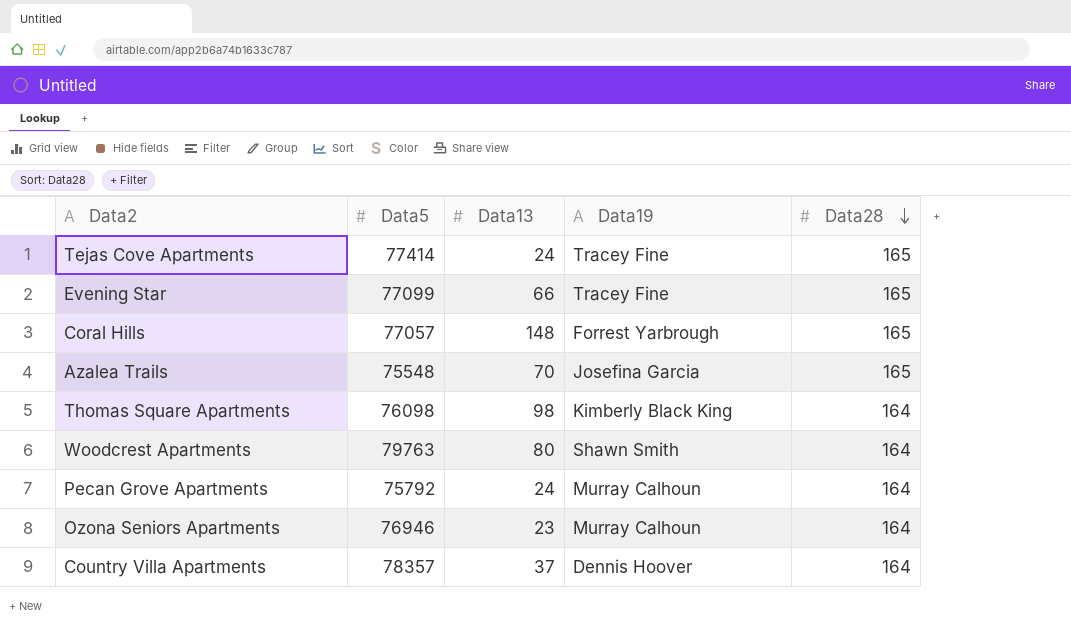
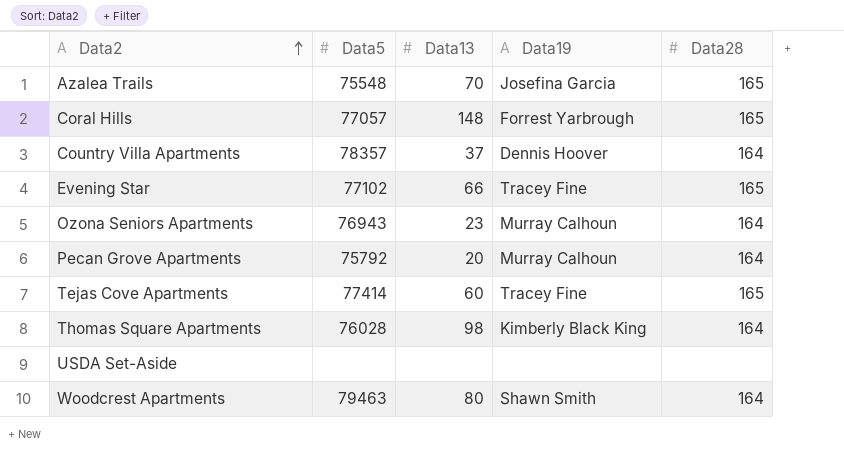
row order: Data28 descending -> Data2 ascending
Evening Star | Data5: 77099 -> 77102
Ozona Seniors Apartments | Data5: 76946 -> 76943
Pecan Grove Apartments | Data13: 24 -> 20
Tejas Cove Apartments | Data13: 24 -> 60
Thomas Square Apartments | Data5: 76098 -> 76028
row USDA Set-Aside: none -> none | none | none | none
Woodcrest Apartments | Data5: 79763 -> 79463

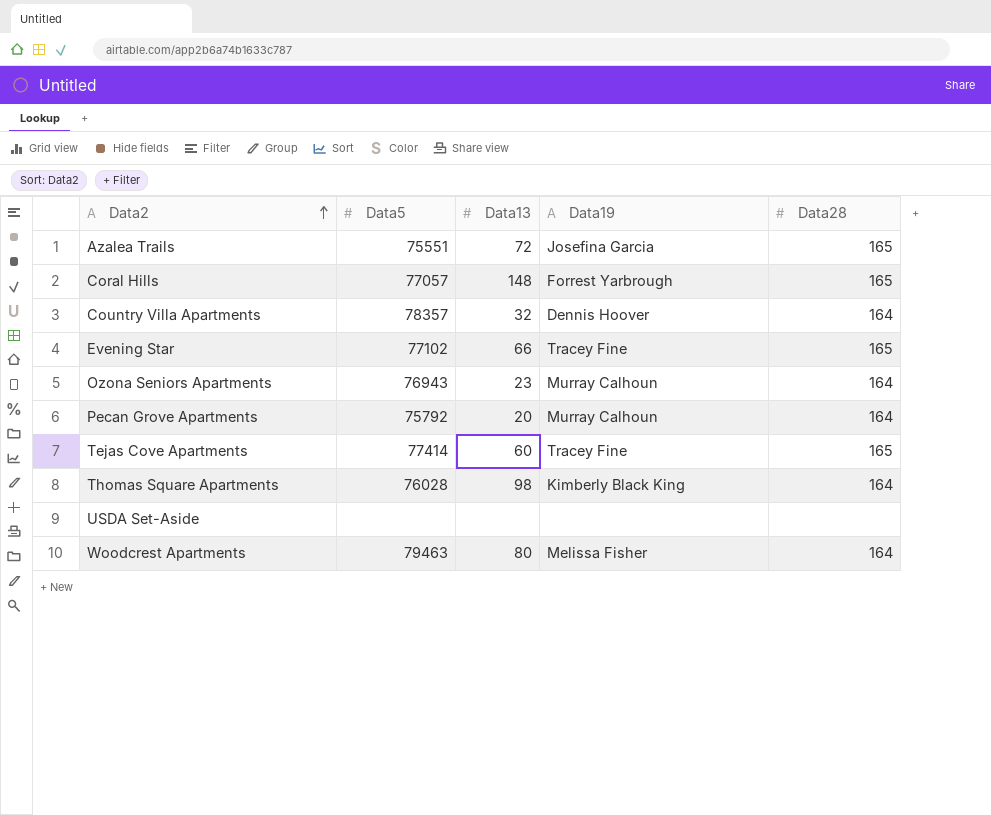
Azalea Trails | Data5: 75548 -> 75551
Azalea Trails | Data13: 70 -> 72
Country Villa Apartments | Data13: 37 -> 32
Woodcrest Apartments | Data19: Shawn Smith -> Melissa Fisher

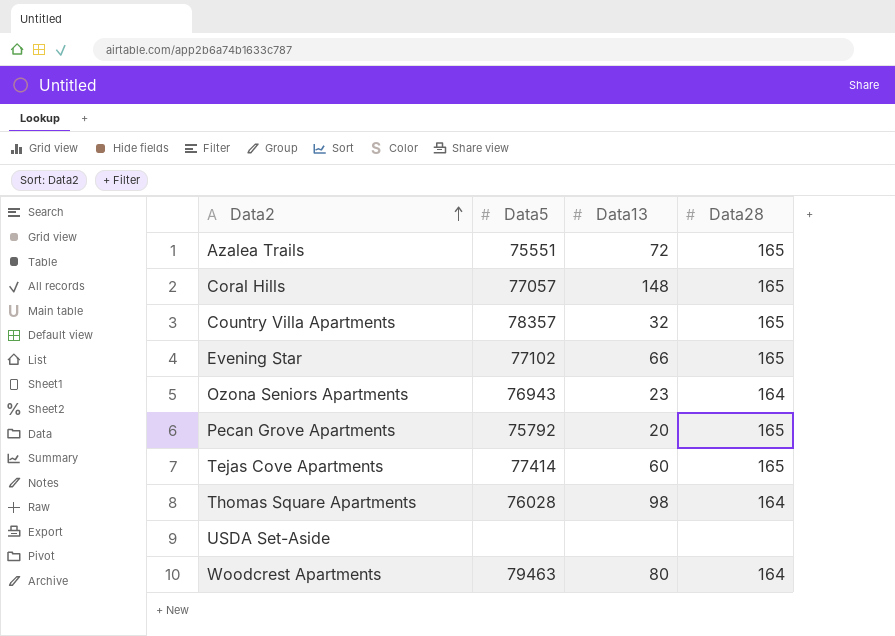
column Data19 | position: 4 -> none
Country Villa Apartments | Data28: 164 -> 165
Pecan Grove Apartments | Data28: 164 -> 165

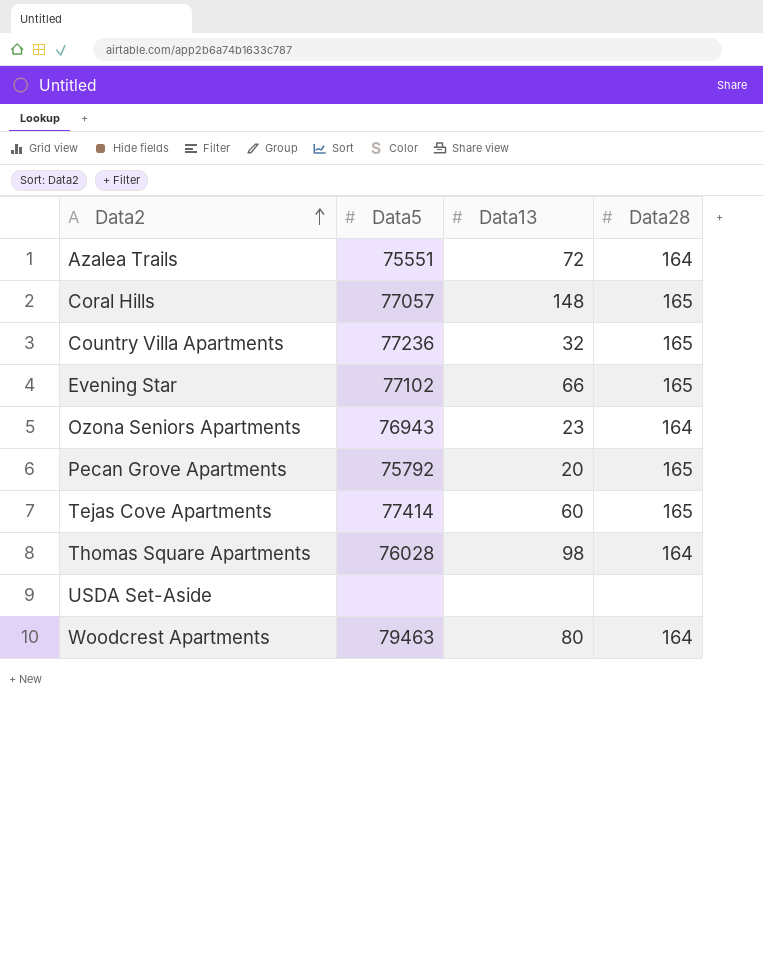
Azalea Trails | Data28: 165 -> 164
Country Villa Apartments | Data5: 78357 -> 77236

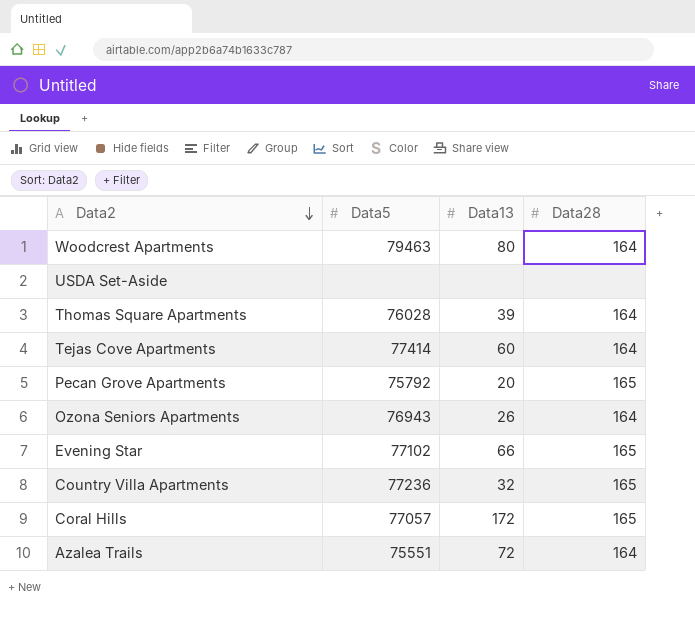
row order: Data2 ascending -> Data2 descending
Thomas Square Apartments | Data13: 98 -> 39
Tejas Cove Apartments | Data28: 165 -> 164
Ozona Seniors Apartments | Data13: 23 -> 26
Coral Hills | Data13: 148 -> 172

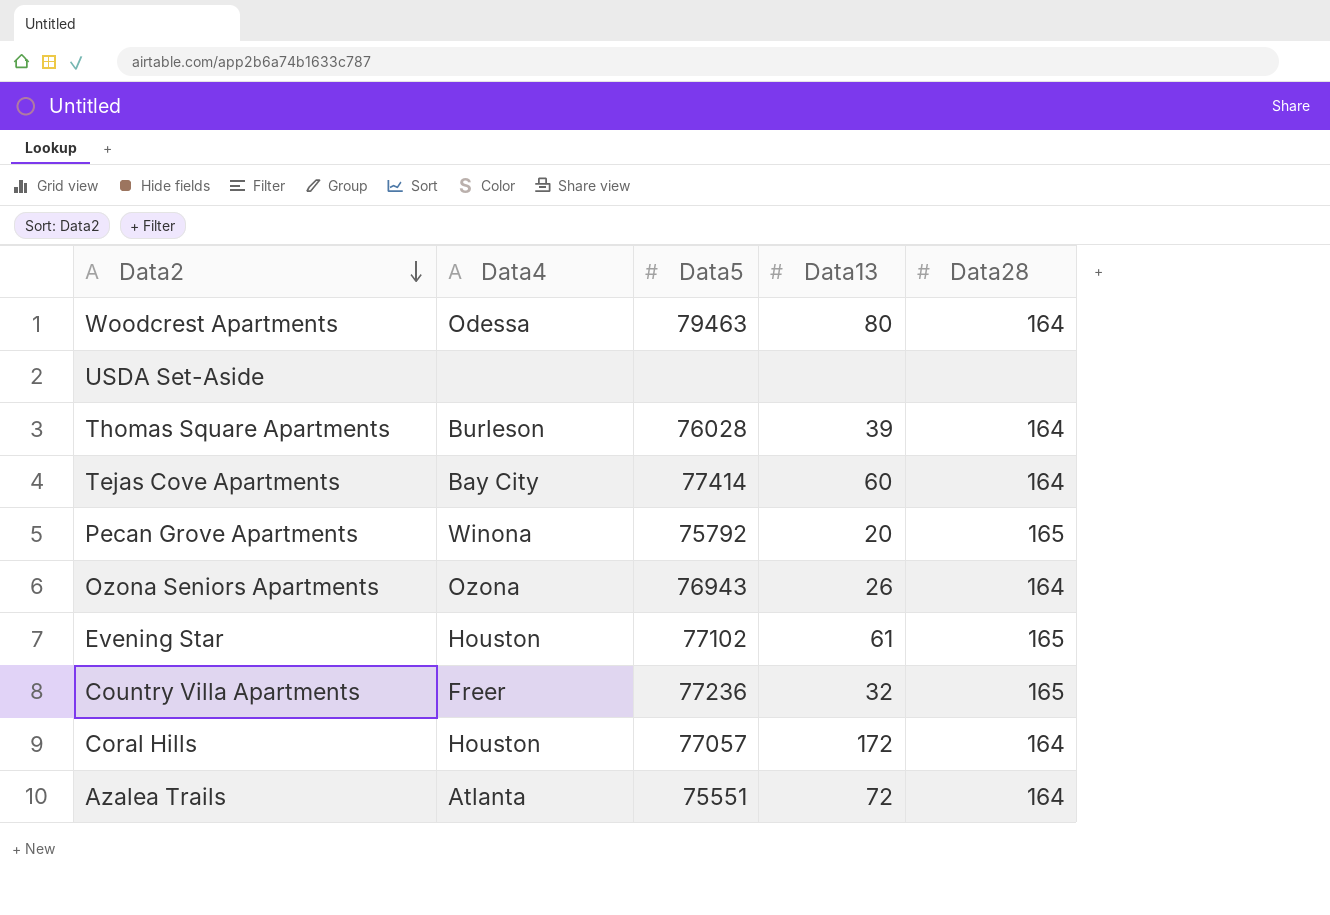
column Data4 | position: none -> 2
Evening Star | Data13: 66 -> 61
Coral Hills | Data28: 165 -> 164

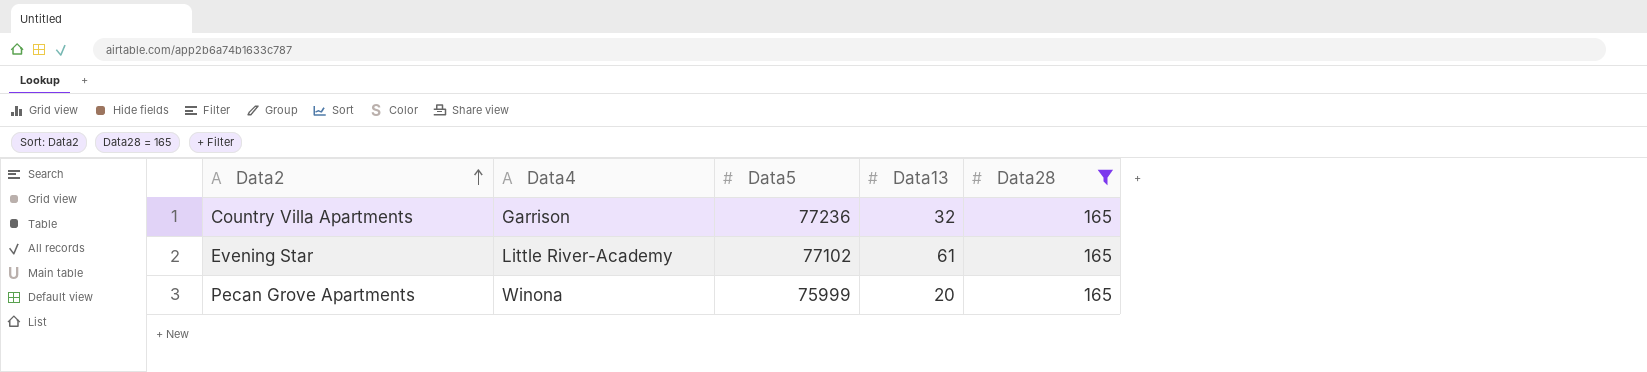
filter: none -> Data28 = 165
row order: Data2 descending -> Data2 ascending
Country Villa Apartments | Data4: Freer -> Garrison
Evening Star | Data4: Houston -> Little River-Academy
Pecan Grove Apartments | Data5: 75792 -> 75999

